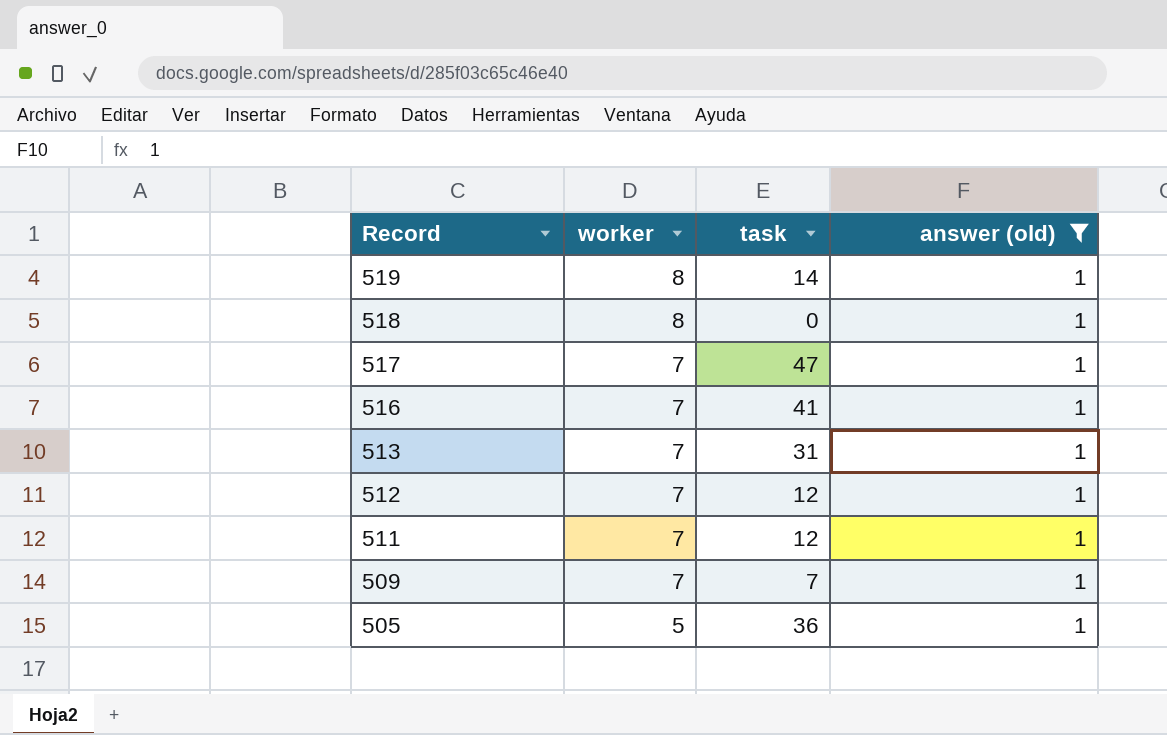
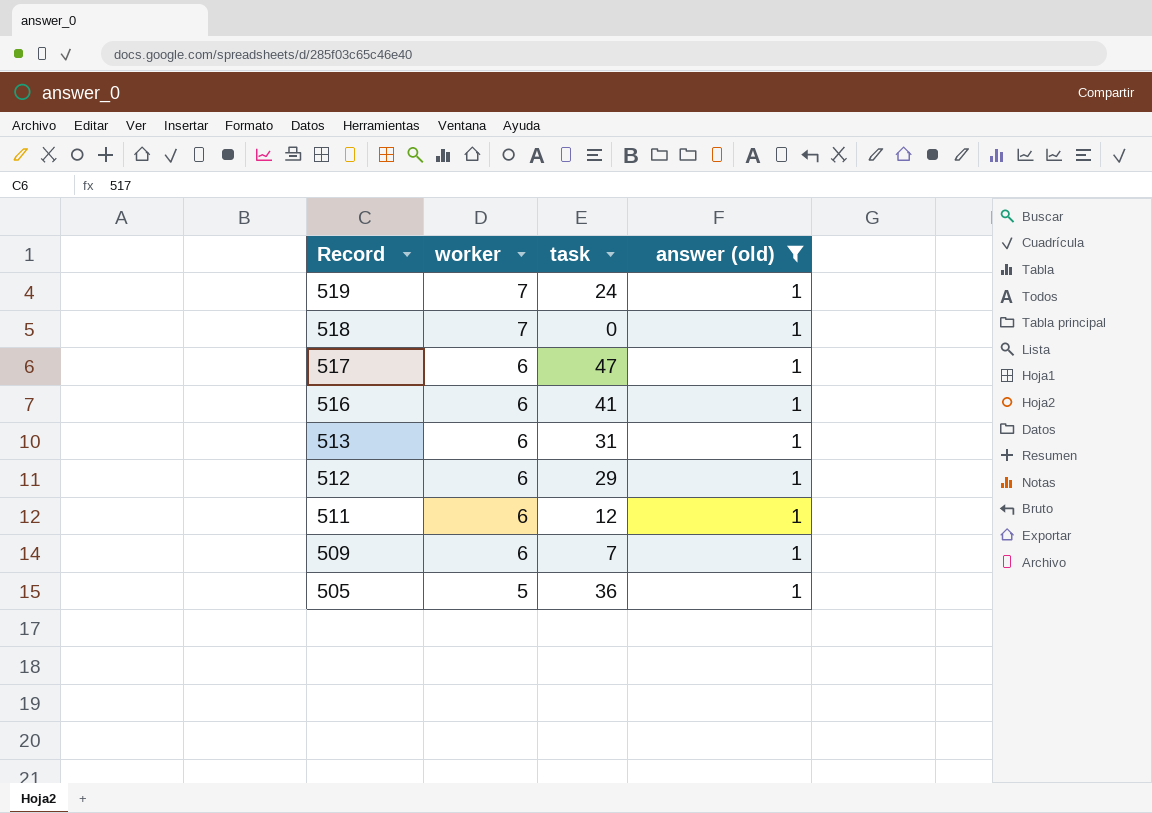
519 | worker: 8 -> 7
519 | task: 14 -> 24
518 | worker: 8 -> 7
517 | worker: 7 -> 6
516 | worker: 7 -> 6
513 | worker: 7 -> 6
512 | worker: 7 -> 6
512 | task: 12 -> 29
511 | worker: 7 -> 6
509 | worker: 7 -> 6

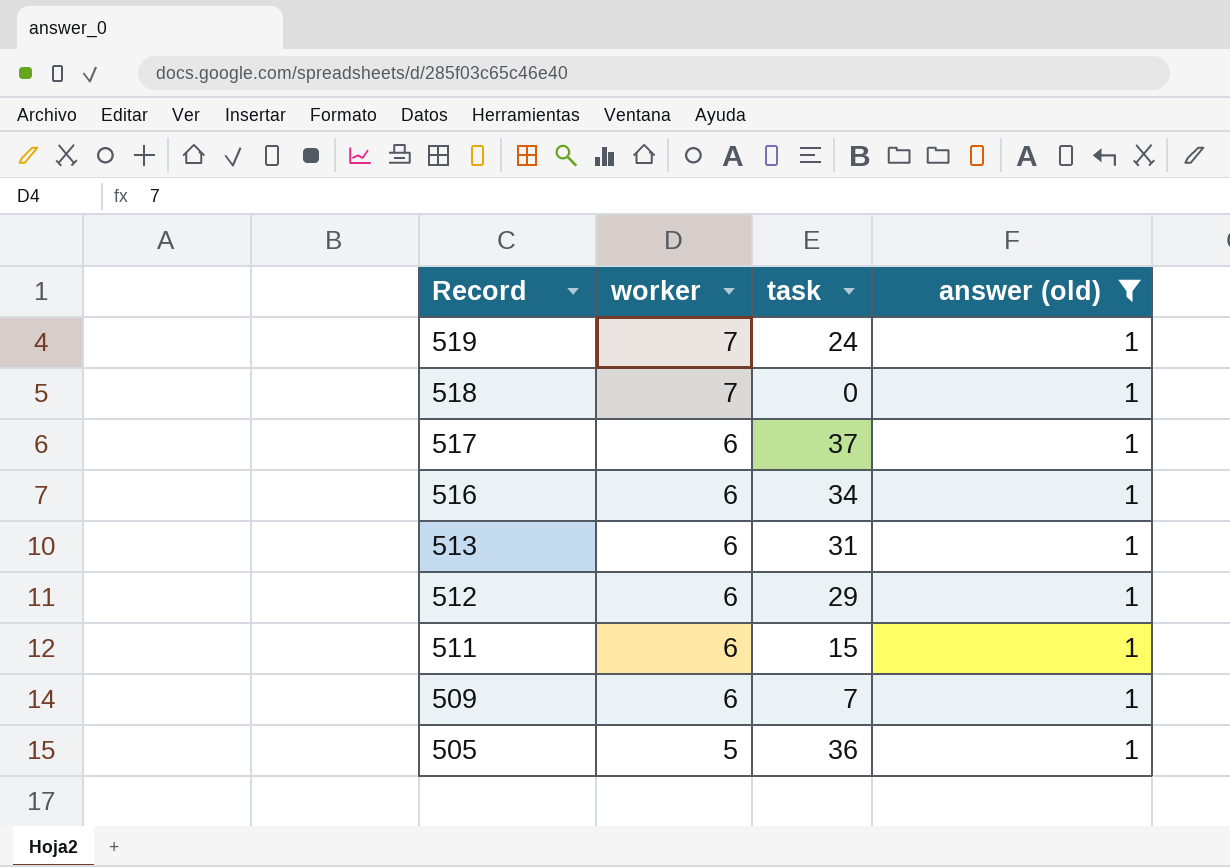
517 | task: 47 -> 37
516 | task: 41 -> 34
511 | task: 12 -> 15

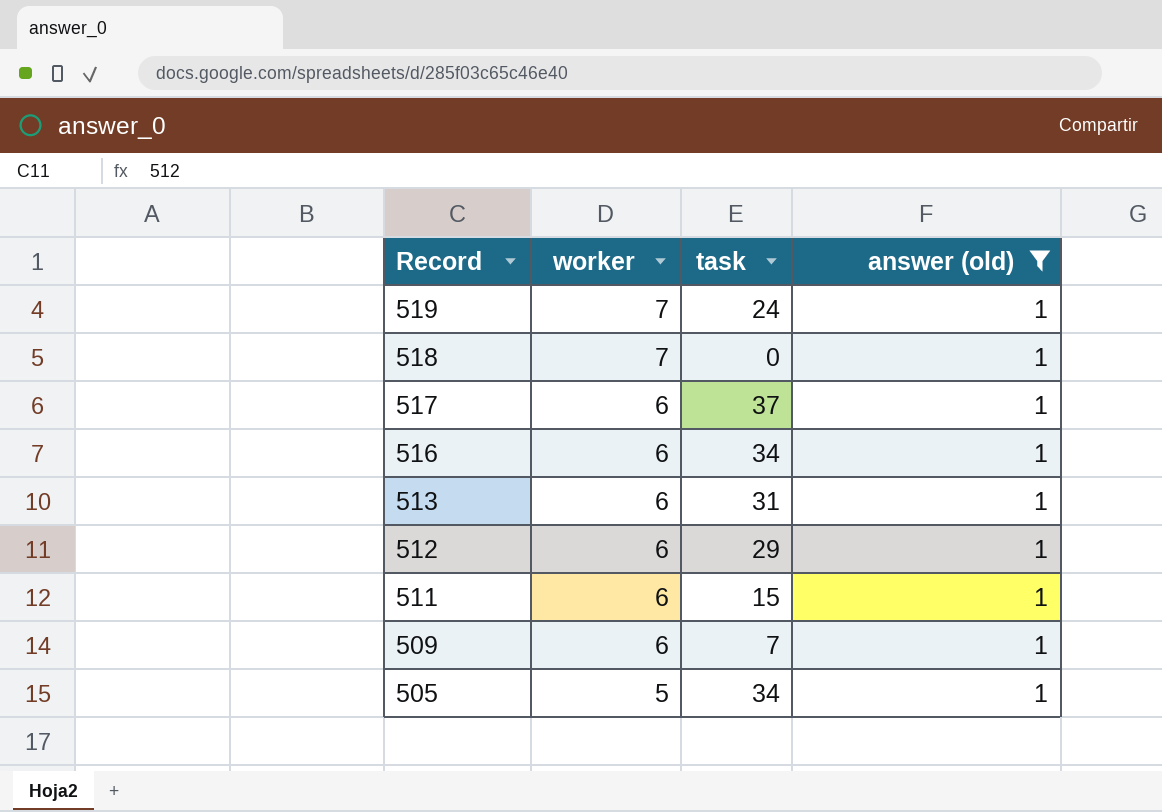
505 | task: 36 -> 34

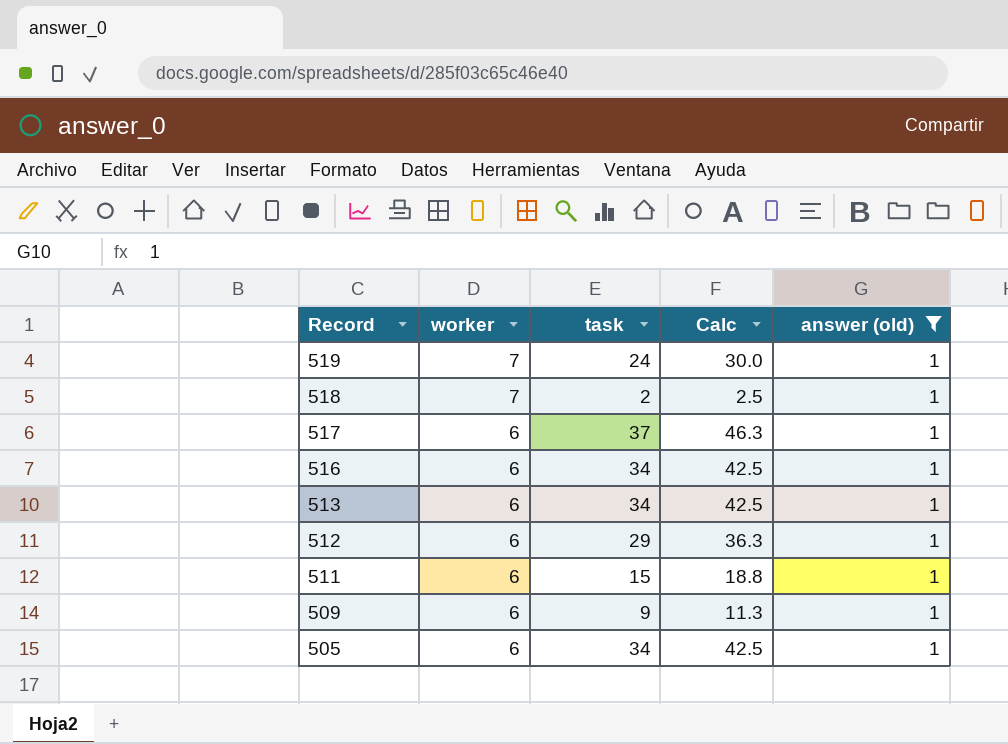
column Calc | formula: none -> [task] * 1.25
518 | task: 0 -> 2
513 | task: 31 -> 34
509 | task: 7 -> 9
505 | worker: 5 -> 6

